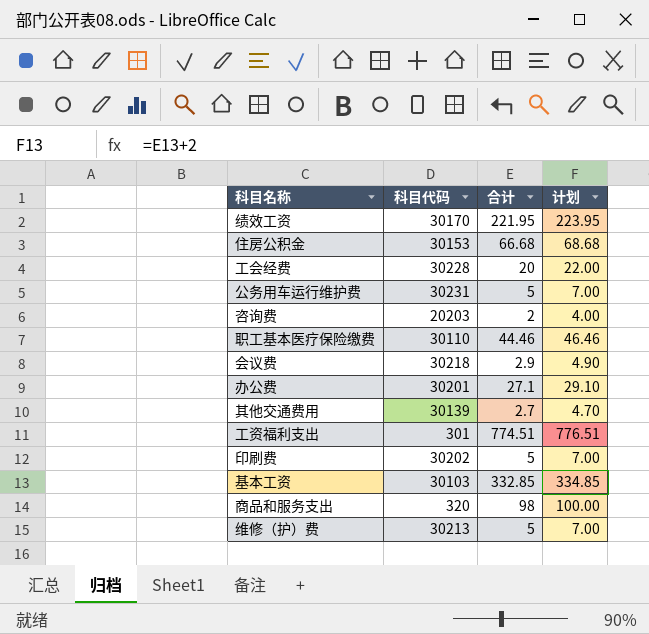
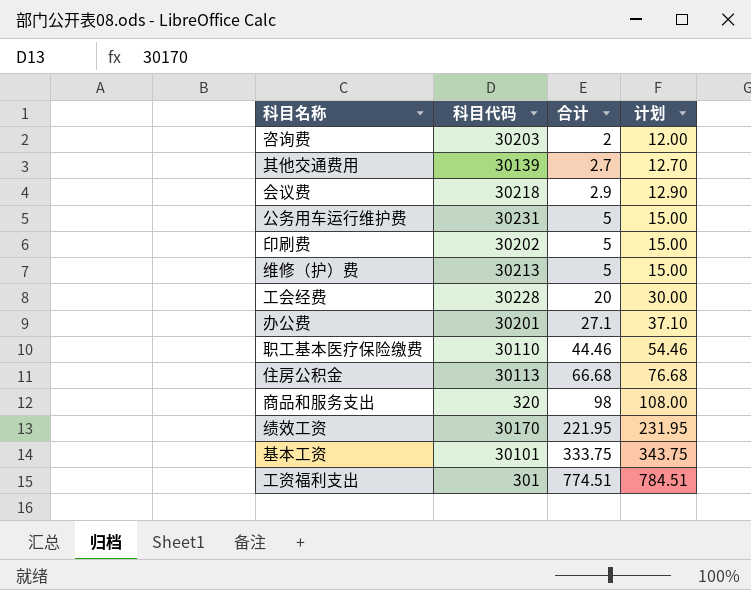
row order: none -> 合计 ascending
column 计划 | formula: [合计] + 2 -> [合计] + 10
咨询费 | 科目代码: 20203 -> 30203
住房公积金 | 科目代码: 30153 -> 30113
基本工资 | 科目代码: 30103 -> 30101
基本工资 | 合计: 332.85 -> 333.75

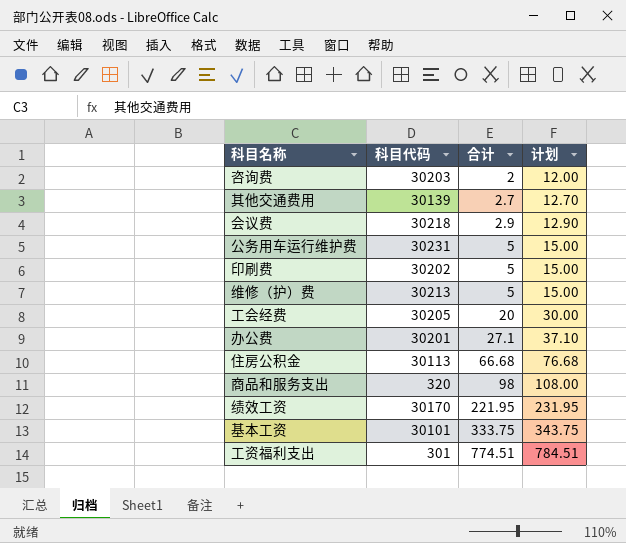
row 职工基本医疗保险缴费: 30110 | 44.46 | 54.46 -> none
工会经费 | 科目代码: 30228 -> 30205

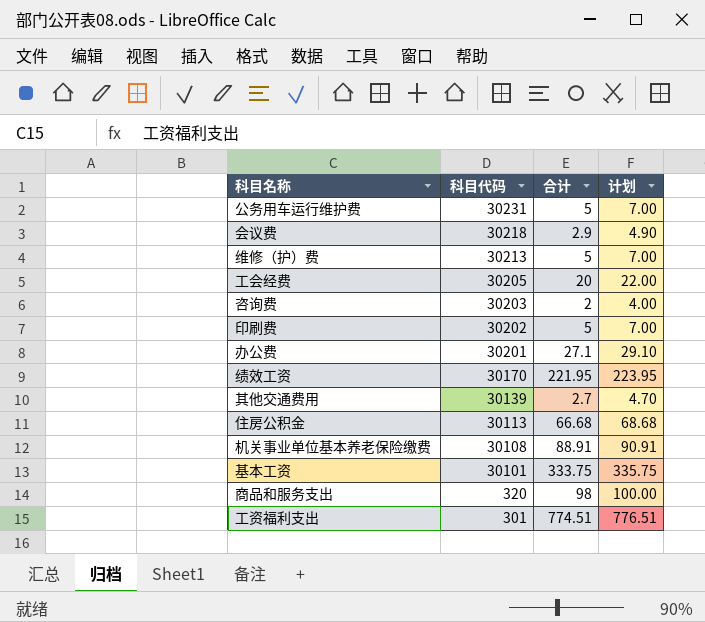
row order: 合计 ascending -> 科目代码 descending
column 计划 | formula: [合计] + 10 -> [合计] + 2
row 机关事业单位基本养老保险缴费: none -> 30108 | 88.91 | 90.91

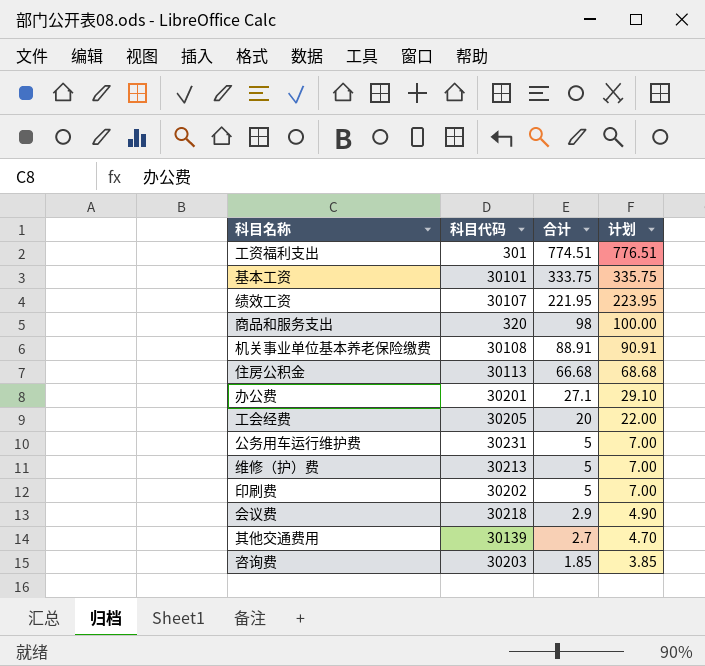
row order: 科目代码 descending -> 合计 descending
绩效工资 | 科目代码: 30170 -> 30107
咨询费 | 合计: 2 -> 1.85
咨询费 | 计划: 4.00 -> 3.85

